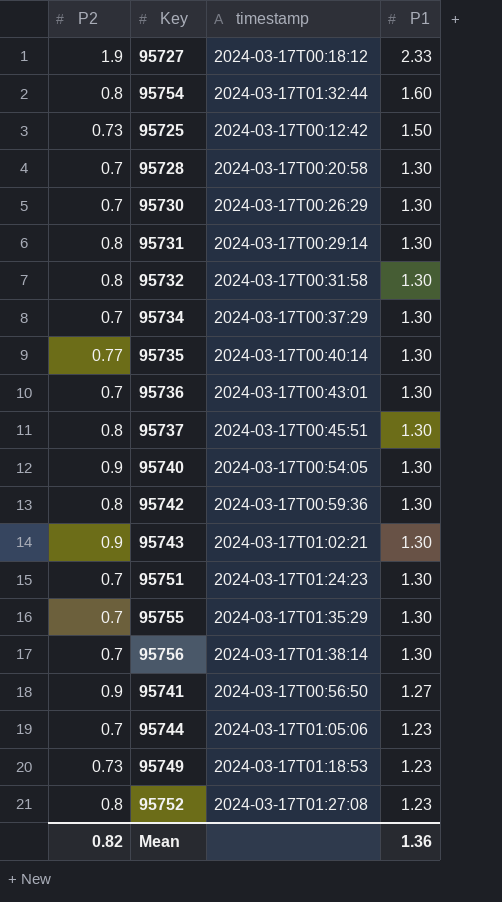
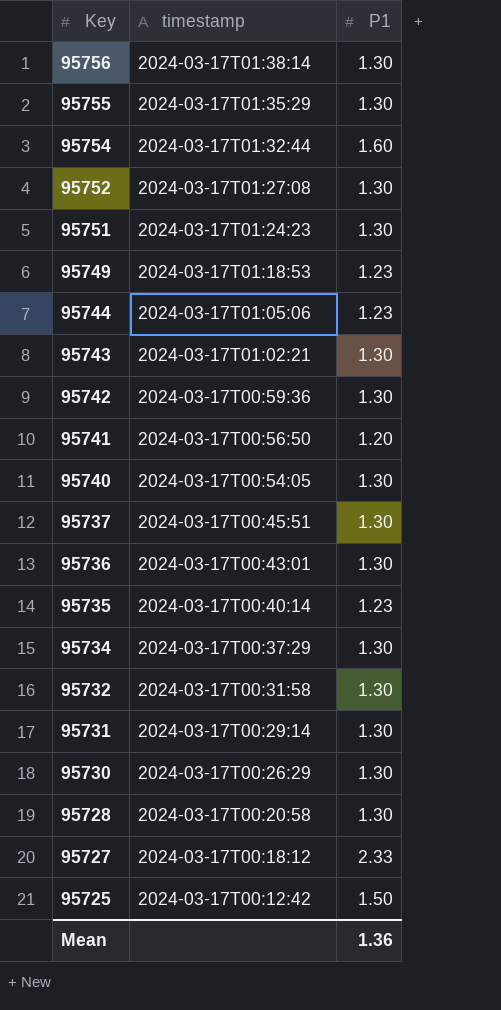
row order: P1 descending -> Key descending
column P2 | position: 1 -> none
95752 | P1: 1.23 -> 1.30
95741 | P1: 1.27 -> 1.20
95735 | P1: 1.30 -> 1.23

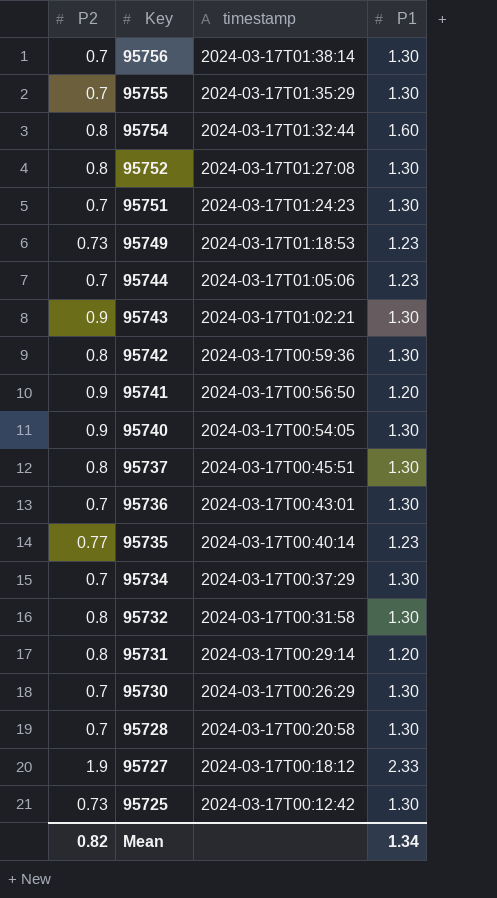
column P2 | position: none -> 1
95731 | P1: 1.30 -> 1.20
95725 | P1: 1.50 -> 1.30
Mean | P1: 1.36 -> 1.34

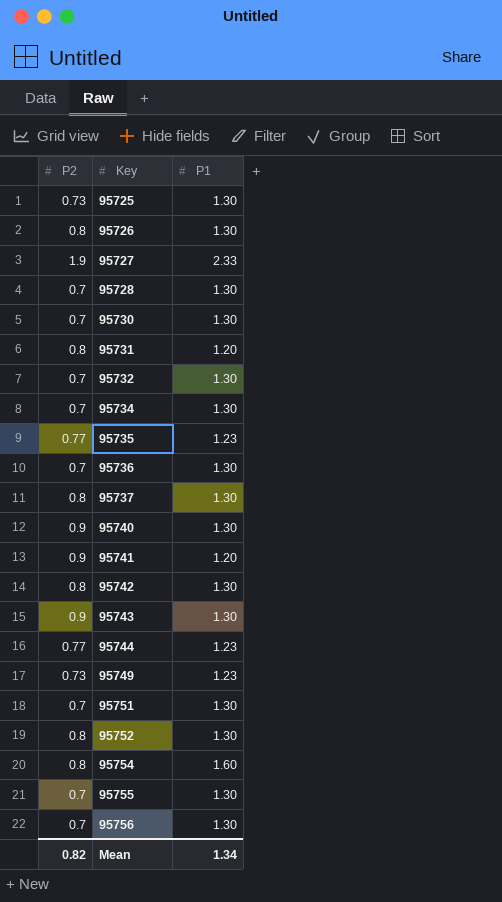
row order: Key descending -> Key ascending
column timestamp | position: 3 -> none
row 95726: none -> 0.8 | 1.30
95732 | P2: 0.8 -> 0.7
95744 | P2: 0.7 -> 0.77

